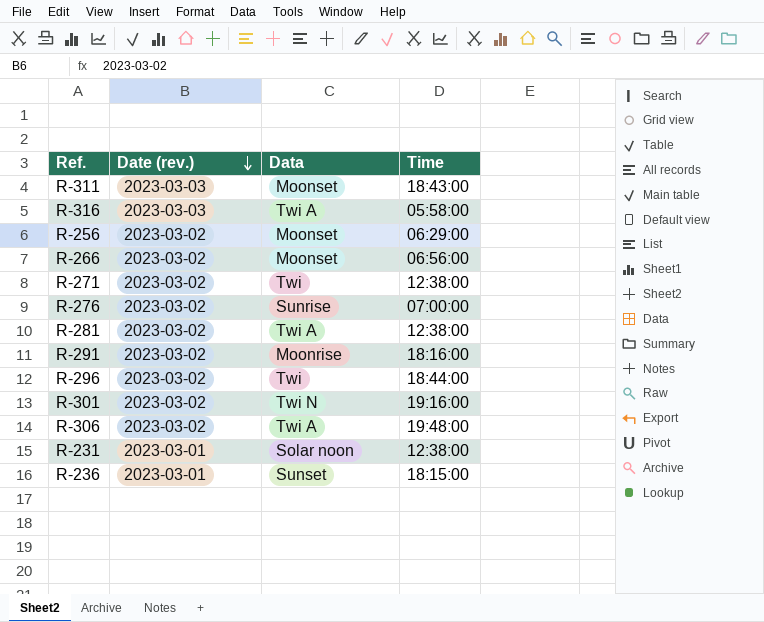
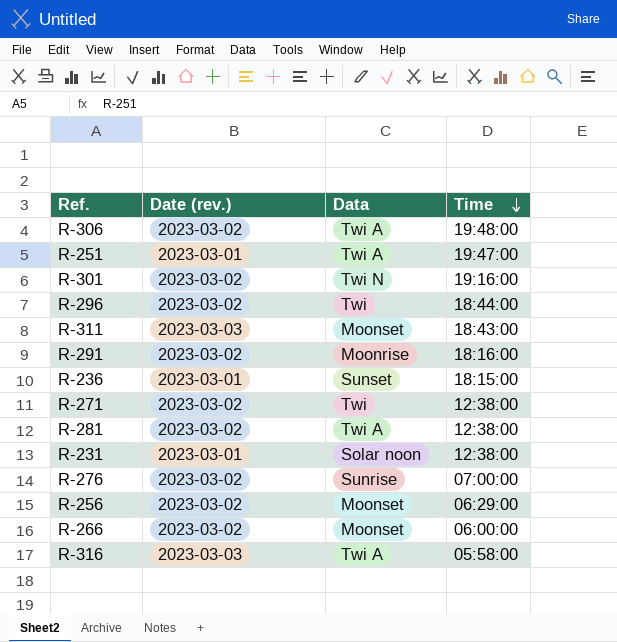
row order: Date (rev.) descending -> Time descending
row R-251: none -> 2023-03-01 | Twi A | 19:47:00
R-266 | Time: 06:56:00 -> 06:00:00

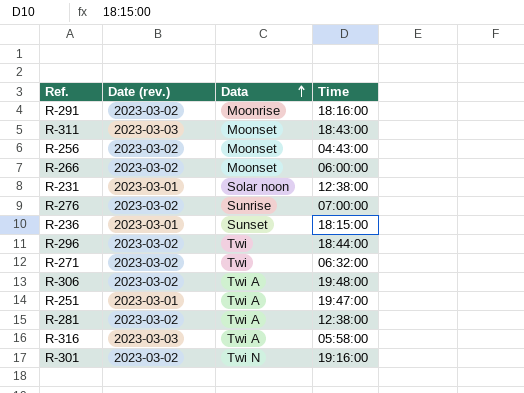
row order: Time descending -> Data ascending
R-256 | Time: 06:29:00 -> 04:43:00
R-271 | Time: 12:38:00 -> 06:32:00

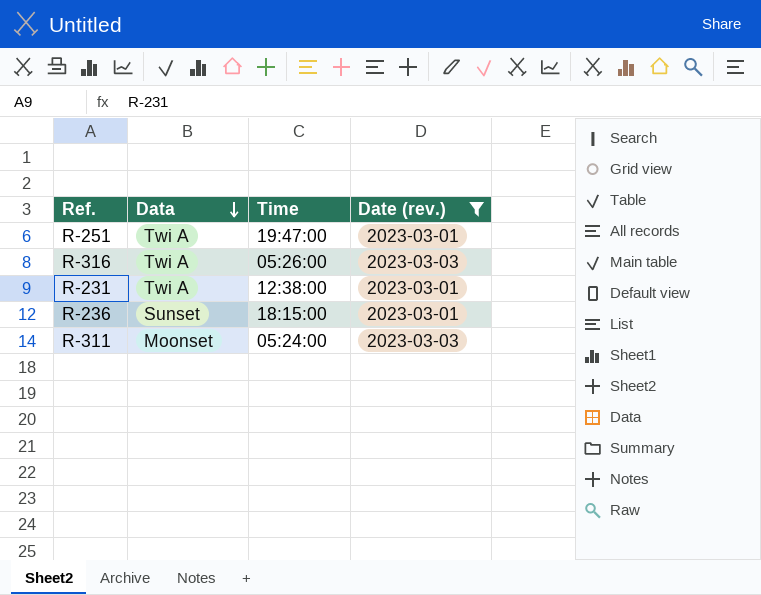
filter: none -> Date (rev.) != 2023-03-02
row order: Data ascending -> Data descending
column Date (rev.) | position: 2 -> 4
R-316 | Time: 05:58:00 -> 05:26:00
R-231 | Data: Solar noon -> Twi A
R-311 | Time: 18:43:00 -> 05:24:00

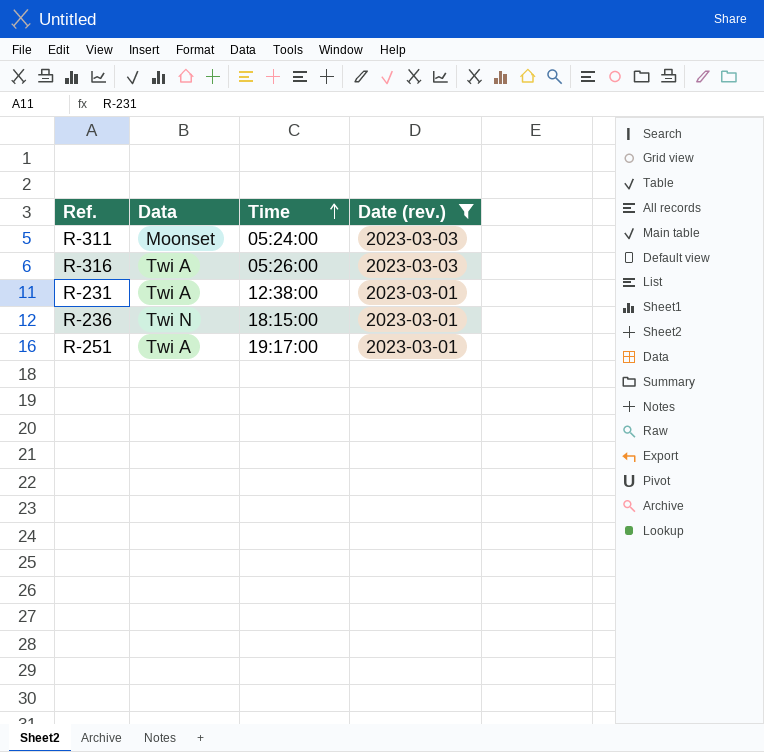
row order: Data descending -> Time ascending
R-236 | Data: Sunset -> Twi N
R-251 | Time: 19:47:00 -> 19:17:00

